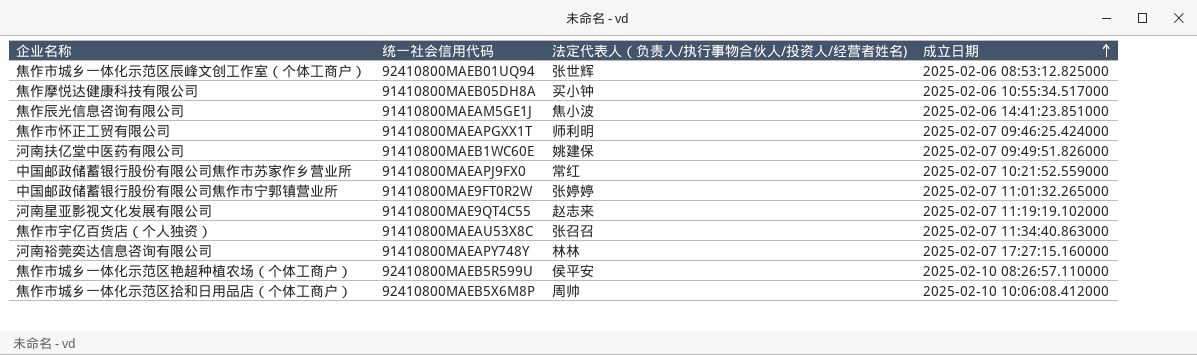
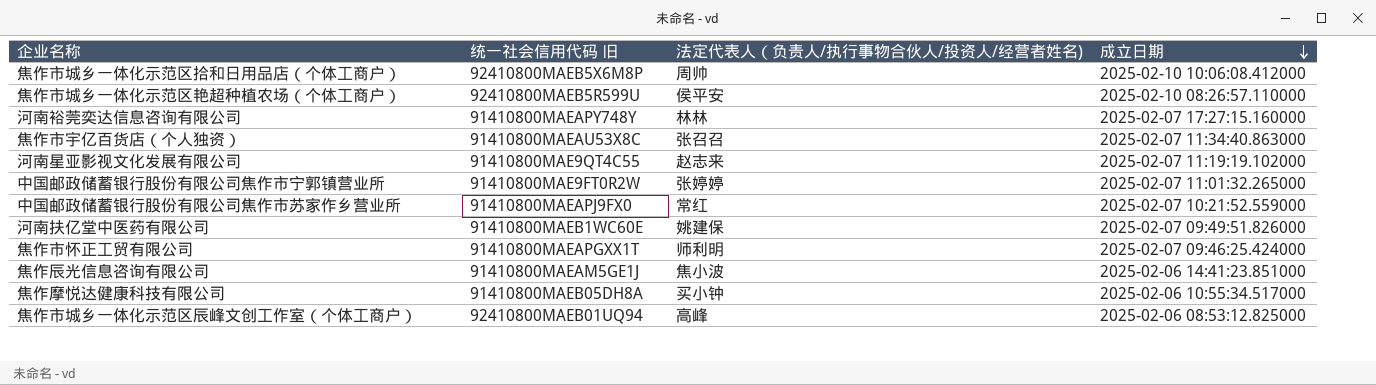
row order: 成立日期 ascending -> 成立日期 descending
column name: 统一社会信用代码 -> 统一社会信用代码 旧
焦作市城乡一体化示范区辰峰文创工作室（个体工商户） | 法定代表人（负责人/执行事物合伙人/投资人/经营者姓名): 张世辉 -> 高峰

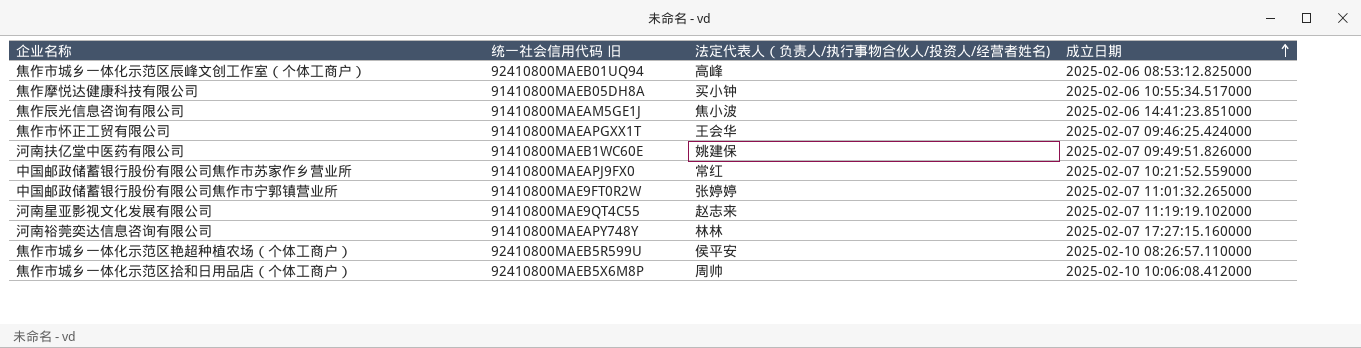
row order: 成立日期 descending -> 成立日期 ascending
row 焦作市宇亿百货店（个人独资）: 91410800MAEAU53X8C | 张召召 | 2025-02-07 11:34:40.863000 -> none
焦作市怀正工贸有限公司 | 法定代表人（负责人/执行事物合伙人/投资人/经营者姓名): 师利明 -> 王会华

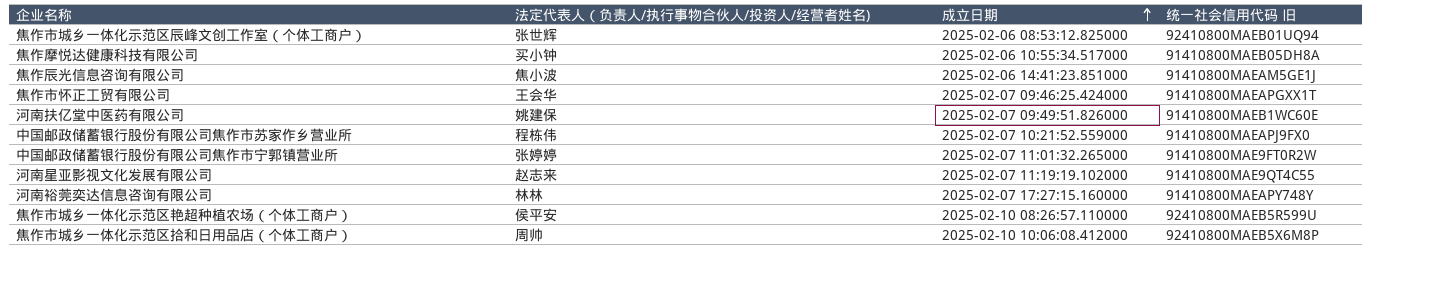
column 统一社会信用代码 旧 | position: 2 -> 4
焦作市城乡一体化示范区辰峰文创工作室（个体工商户） | 法定代表人（负责人/执行事物合伙人/投资人/经营者姓名): 高峰 -> 张世辉
中国邮政储蓄银行股份有限公司焦作市苏家作乡营业所 | 法定代表人（负责人/执行事物合伙人/投资人/经营者姓名): 常红 -> 程栋伟

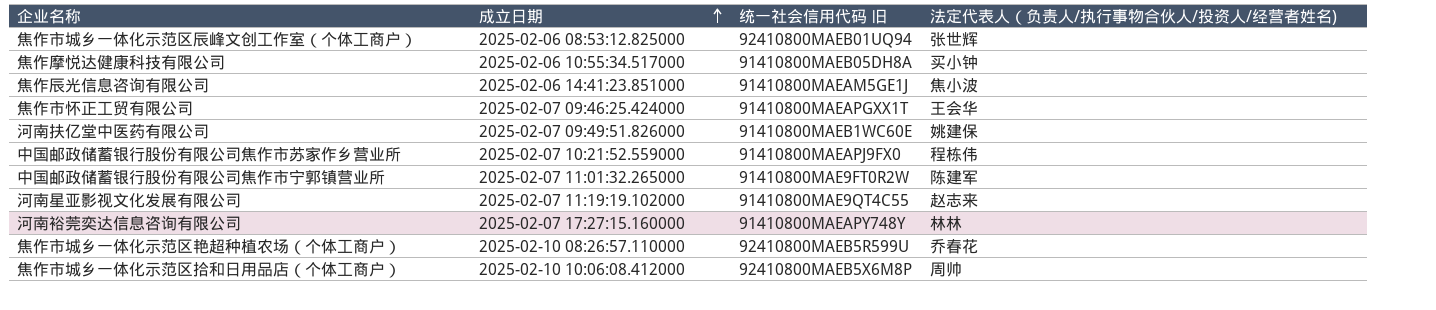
column 法定代表人（负责人/执行事物合伙人/投资人/经营者姓名) | position: 2 -> 4
中国邮政储蓄银行股份有限公司焦作市宁郭镇营业所 | 法定代表人（负责人/执行事物合伙人/投资人/经营者姓名): 张婷婷 -> 陈建军
焦作市城乡一体化示范区艳超种植农场（个体工商户） | 法定代表人（负责人/执行事物合伙人/投资人/经营者姓名): 侯平安 -> 乔春花

